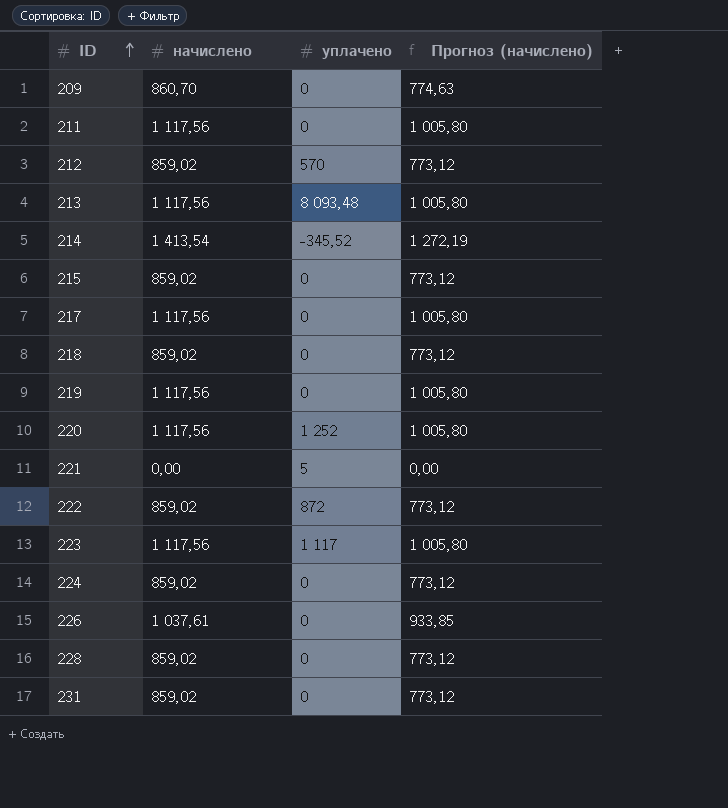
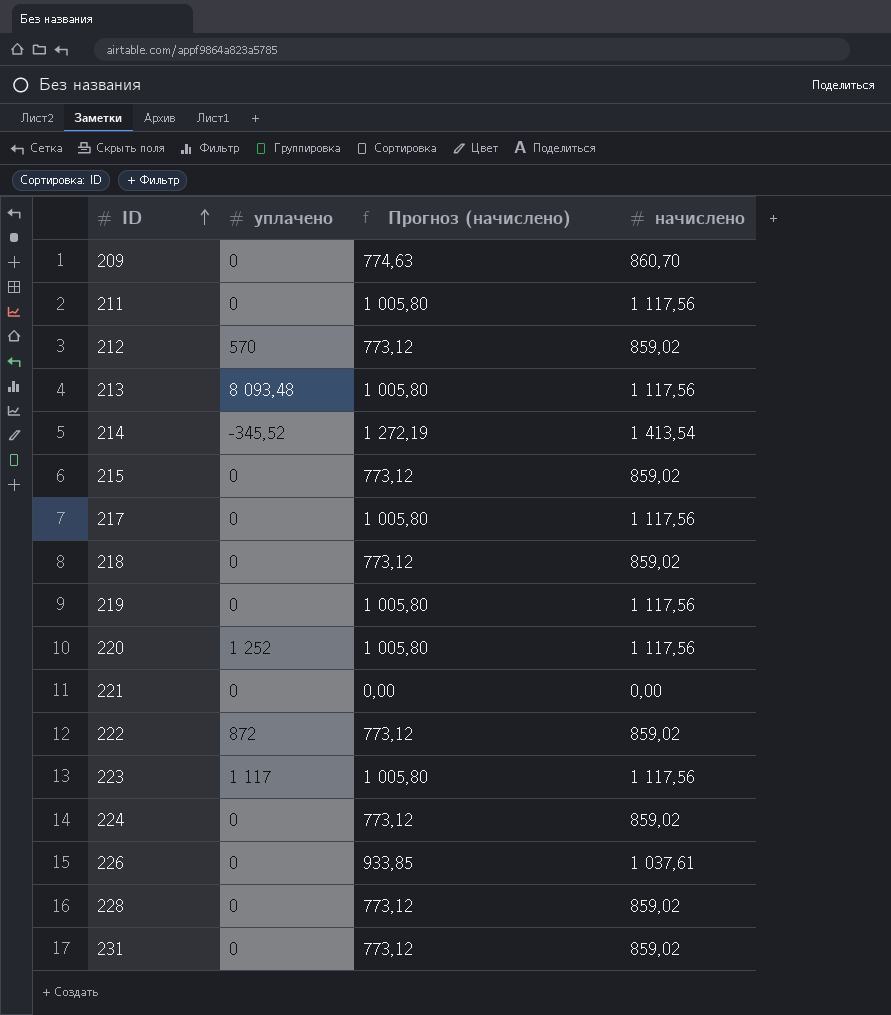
column начислено | position: 2 -> 4
221 | уплачено: 5 -> 0

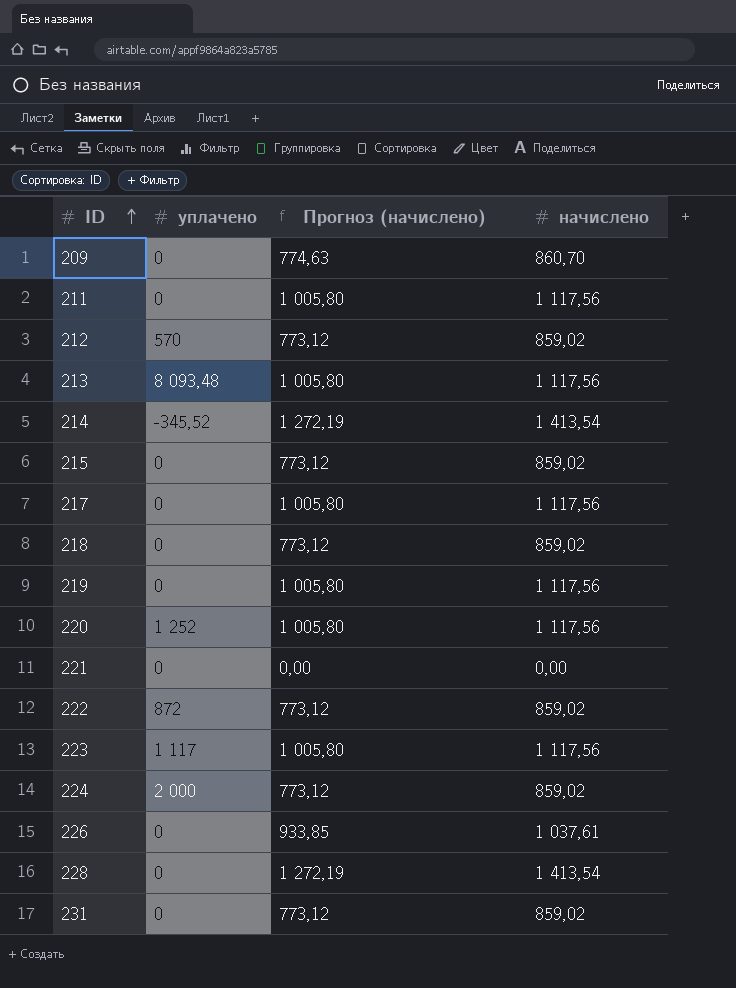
224 | уплачено: 0 -> 2 000
228 | Прогноз (начислено): 773,12 -> 1 272,19
228 | начислено: 859,02 -> 1 413,54

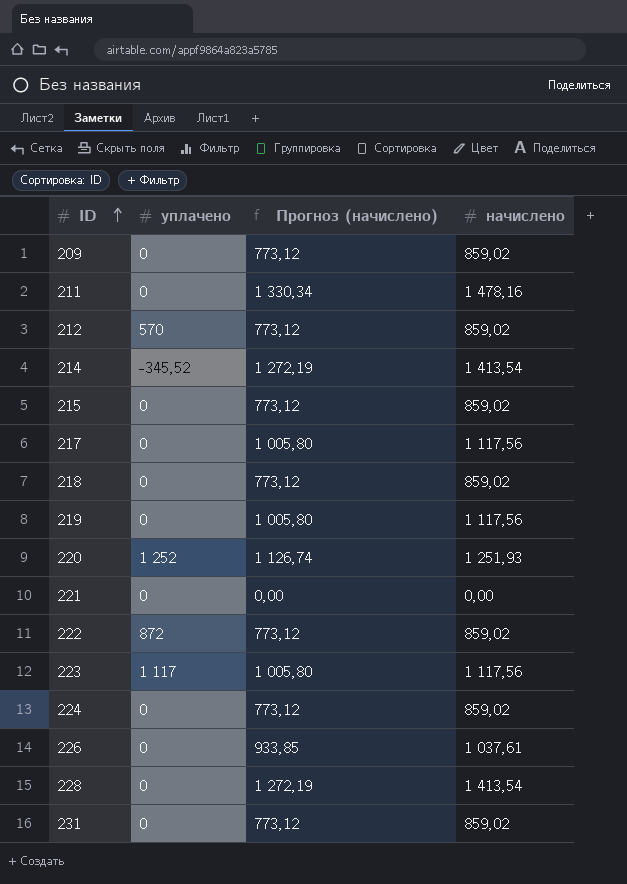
row 213: 8 093,48 | 1 005,80 | 1 117,56 -> none
209 | Прогноз (начислено): 774,63 -> 773,12
209 | начислено: 860,70 -> 859,02
211 | Прогноз (начислено): 1 005,80 -> 1 330,34
211 | начислено: 1 117,56 -> 1 478,16
220 | Прогноз (начислено): 1 005,80 -> 1 126,74
220 | начислено: 1 117,56 -> 1 251,93
224 | уплачено: 2 000 -> 0

